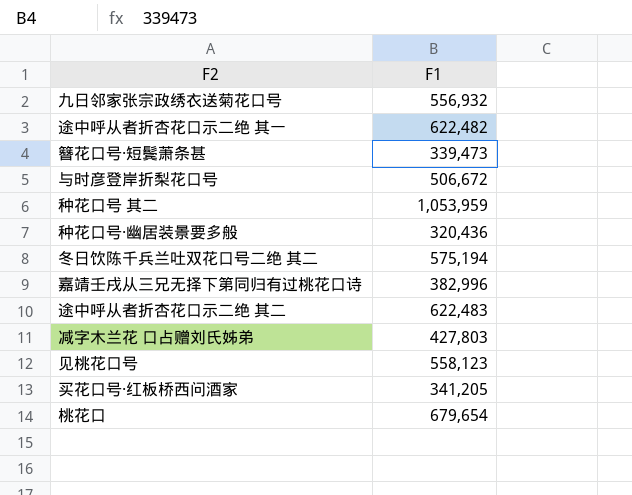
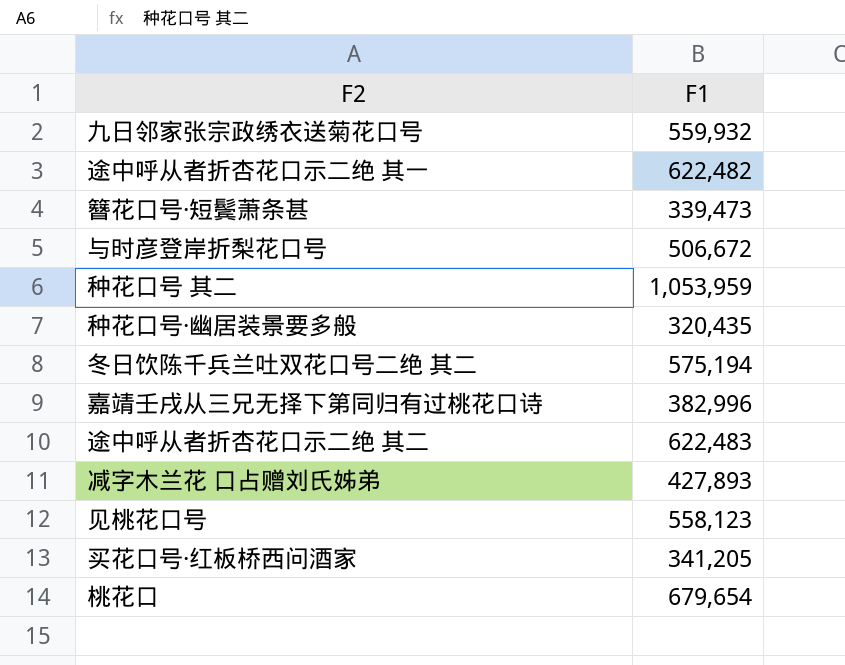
九日邻家张宗政绣衣送菊花口号 | F1: 556,932 -> 559,932
种花口号·幽居装景要多般 | F1: 320,436 -> 320,435
减字木兰花 口占赠刘氏姊弟 | F1: 427,803 -> 427,893

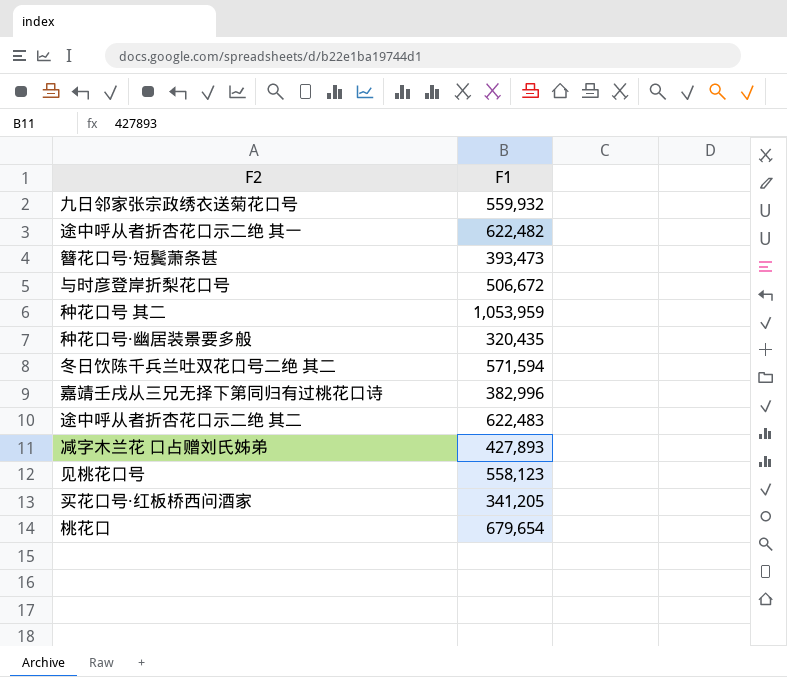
簪花口号·短鬓萧条甚 | F1: 339,473 -> 393,473
冬日饮陈千兵兰吐双花口号二绝 其二 | F1: 575,194 -> 571,594

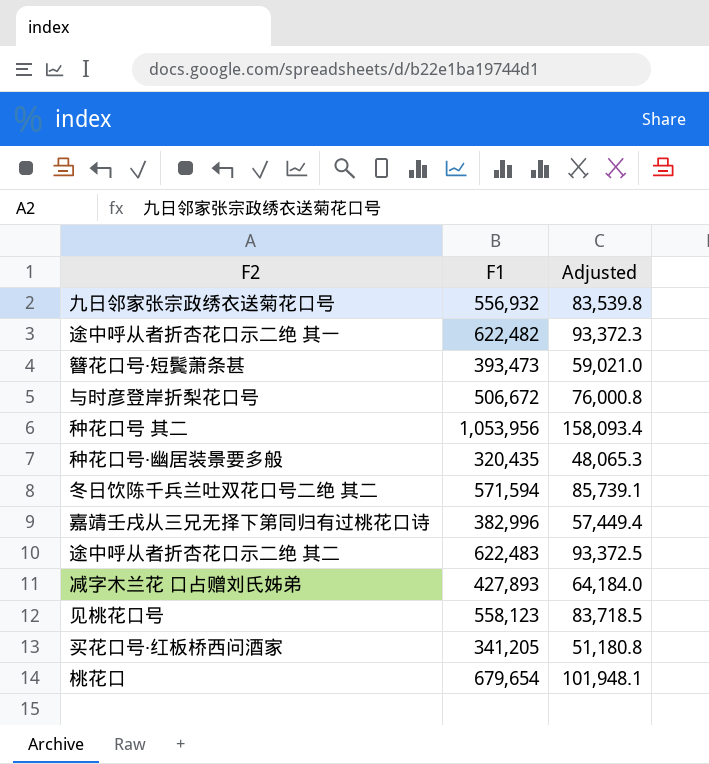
column Adjusted | formula: none -> [F1] * 0.15
九日邻家张宗政绣衣送菊花口号 | F1: 559,932 -> 556,932
种花口号 其二 | F1: 1,053,959 -> 1,053,956

